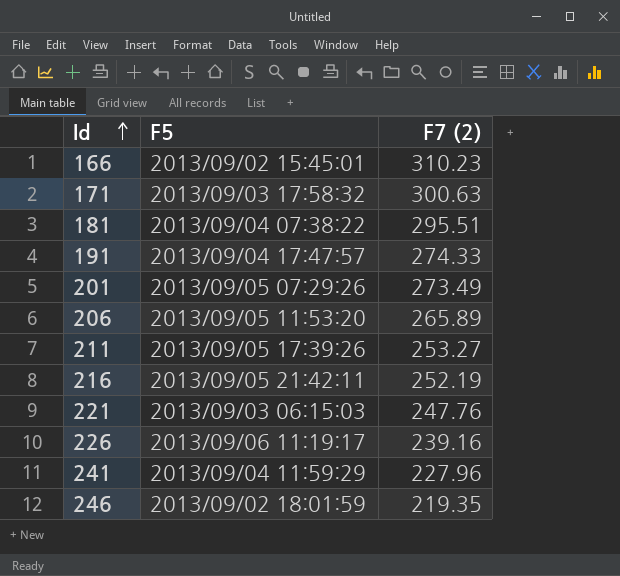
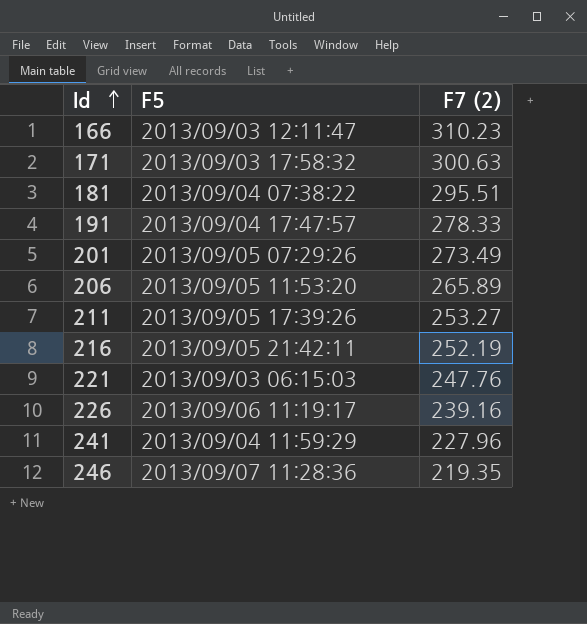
166 | F5: 2013/09/02 15:45:01 -> 2013/09/03 12:11:47
191 | F7 (2): 274.33 -> 278.33
246 | F5: 2013/09/02 18:01:59 -> 2013/09/07 11:28:36

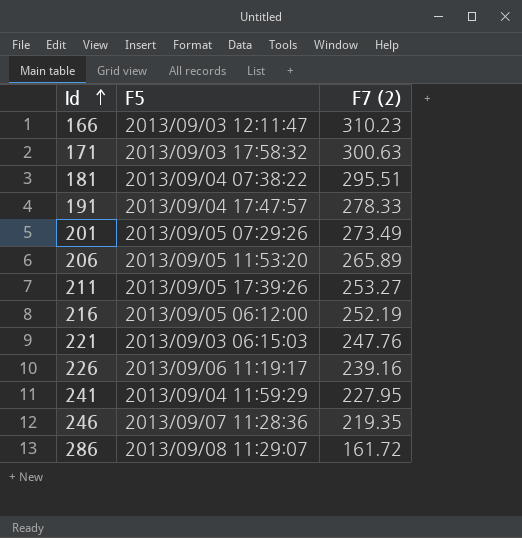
216 | F5: 2013/09/05 21:42:11 -> 2013/09/05 06:12:00
241 | F7 (2): 227.96 -> 227.95
row 286: none -> 2013/09/08 11:29:07 | 161.72

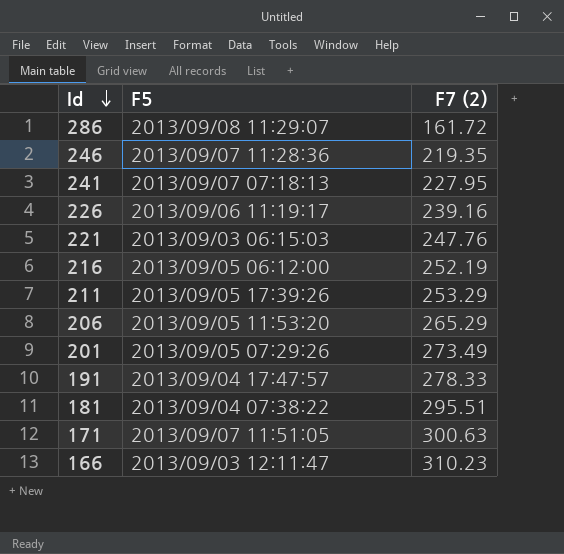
row order: Id ascending -> Id descending
241 | F5: 2013/09/04 11:59:29 -> 2013/09/07 07:18:13
211 | F7 (2): 253.27 -> 253.29
206 | F7 (2): 265.89 -> 265.29
171 | F5: 2013/09/03 17:58:32 -> 2013/09/07 11:51:05

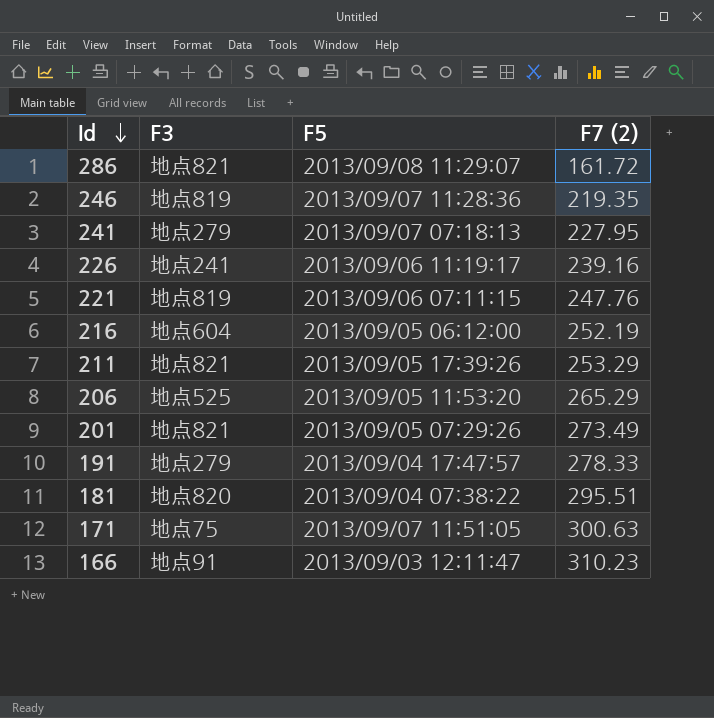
column F3 | position: none -> 2
221 | F5: 2013/09/03 06:15:03 -> 2013/09/06 07:11:15

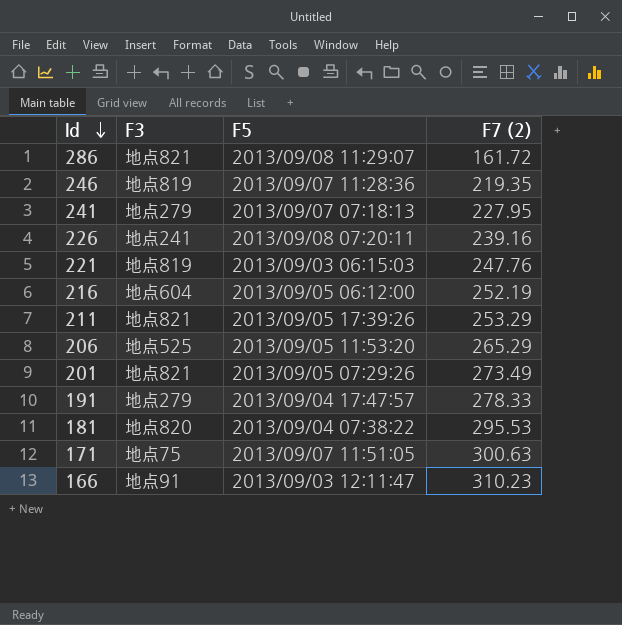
226 | F5: 2013/09/06 11:19:17 -> 2013/09/08 07:20:11
221 | F5: 2013/09/06 07:11:15 -> 2013/09/03 06:15:03
181 | F7 (2): 295.51 -> 295.53

